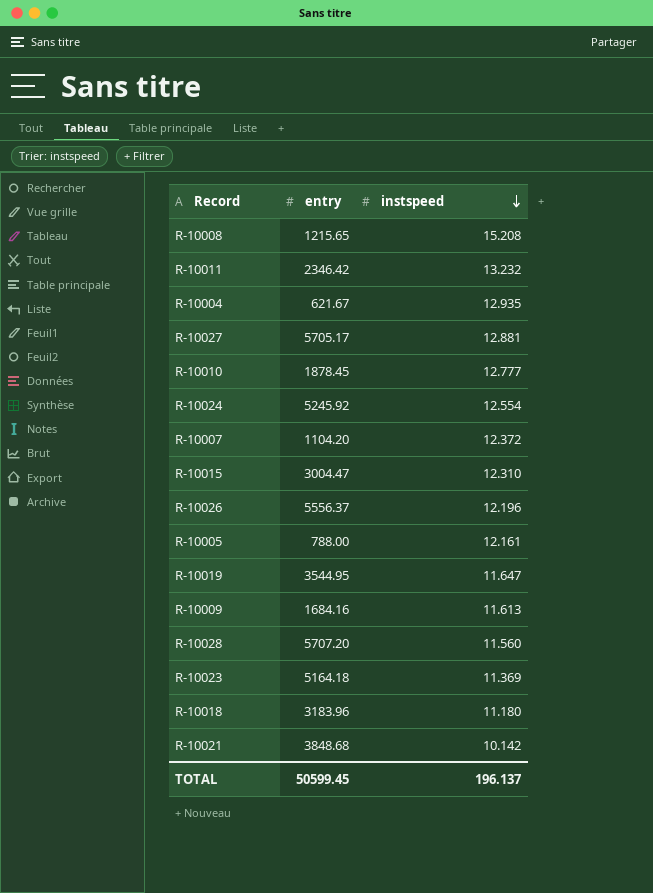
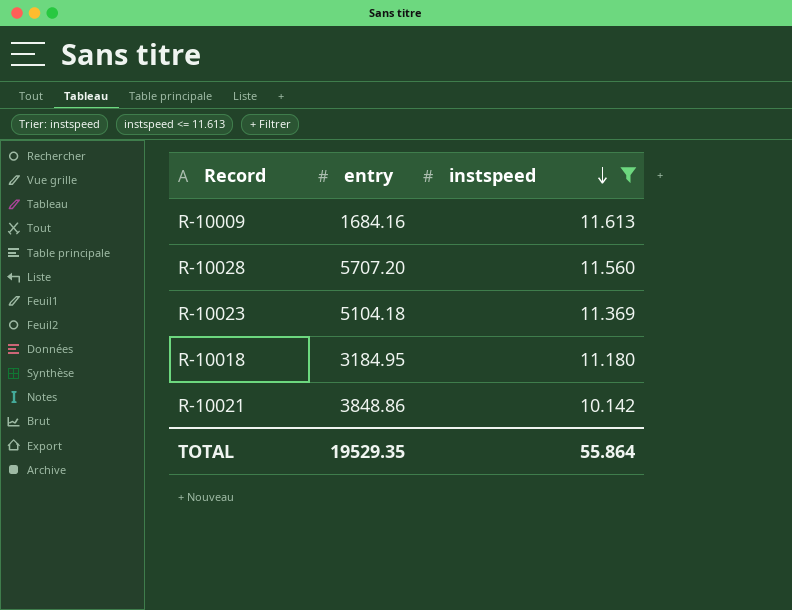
filter: none -> instspeed <= 11.613
R-10023 | entry: 5164.18 -> 5104.18
R-10018 | entry: 3183.96 -> 3184.95
R-10021 | entry: 3848.68 -> 3848.86
TOTAL | entry: 50599.45 -> 19529.35
TOTAL | instspeed: 196.137 -> 55.864

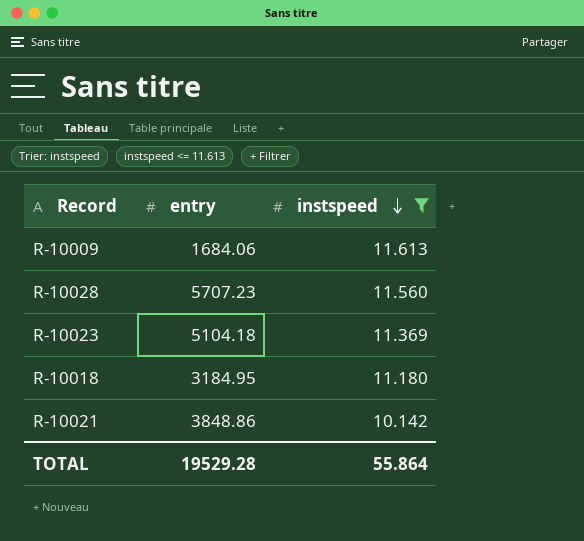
R-10009 | entry: 1684.16 -> 1684.06
R-10028 | entry: 5707.20 -> 5707.23
TOTAL | entry: 19529.35 -> 19529.28

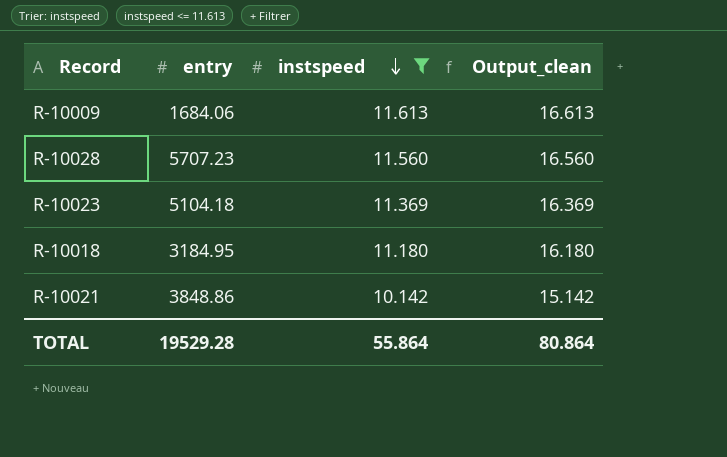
column Output_clean | formula: none -> [instspeed] + 5

